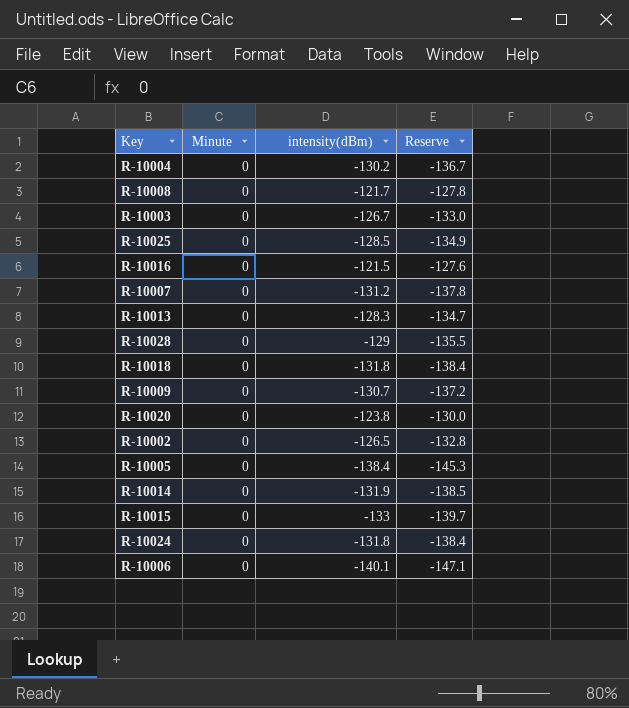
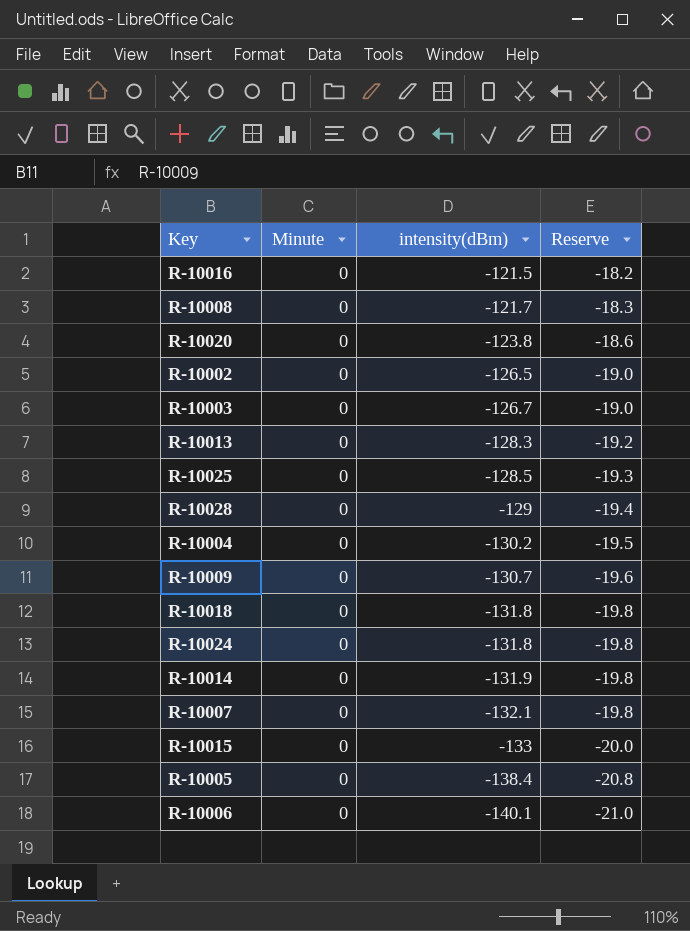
row order: none -> intensity(dBm) descending
column Reserve | formula: [intensity(dBm)] * 1.05 -> [intensity(dBm)] * 0.15
R-10007 | intensity(dBm): -131.2 -> -132.1

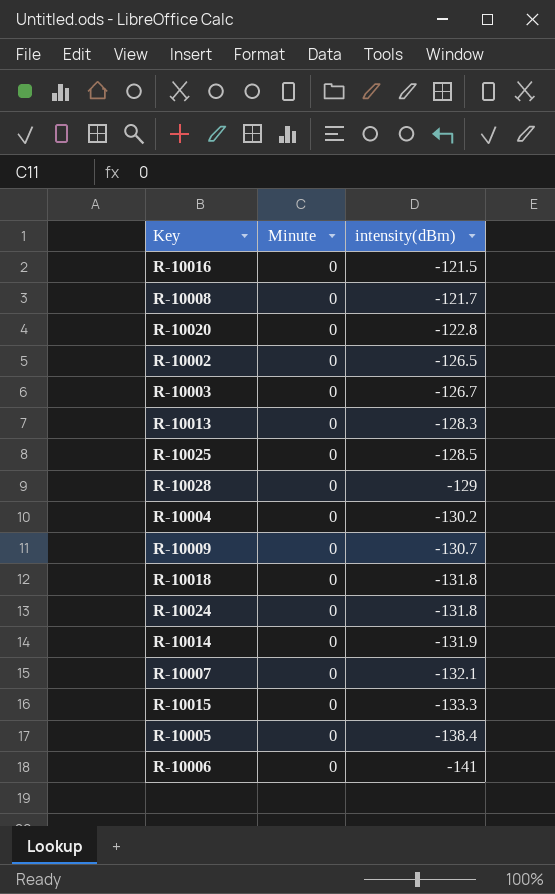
column Reserve | formula: [intensity(dBm)] * 0.15 -> none
R-10020 | intensity(dBm): -123.8 -> -122.8
R-10015 | intensity(dBm): -133 -> -133.3
R-10006 | intensity(dBm): -140.1 -> -141

